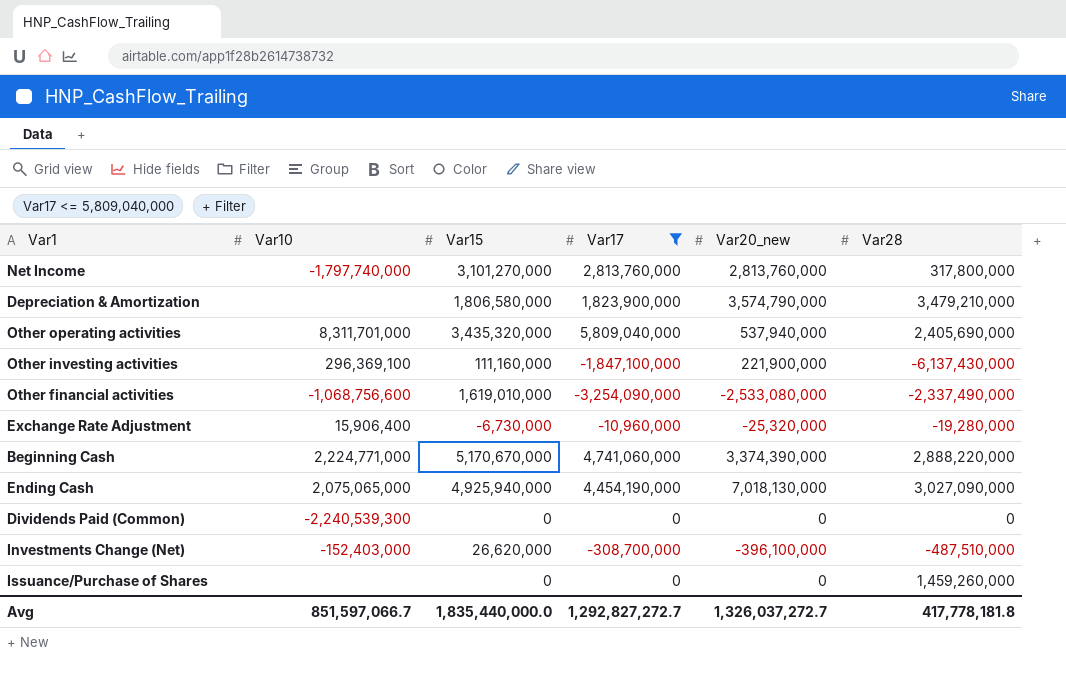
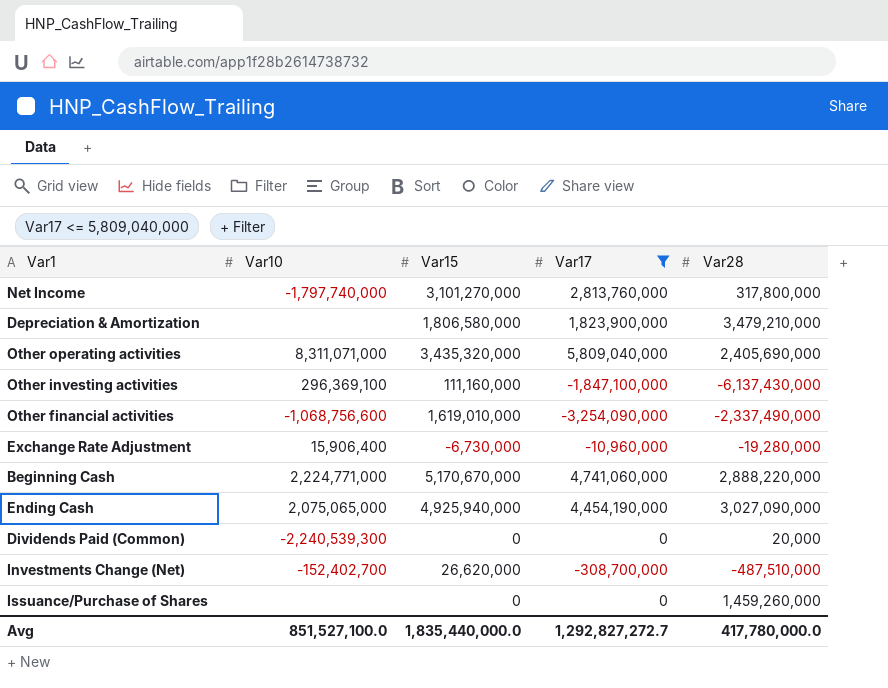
column Var20_new | position: 5 -> none
Other operating activities | Var10: 8,311,701,000 -> 8,311,071,000
Dividends Paid (Common) | Var28: 0 -> 20,000
Investments Change (Net) | Var10: -152,403,000 -> -152,402,700
Avg | Var10: 851,597,066.7 -> 851,527,100.0
Avg | Var28: 417,778,181.8 -> 417,780,000.0

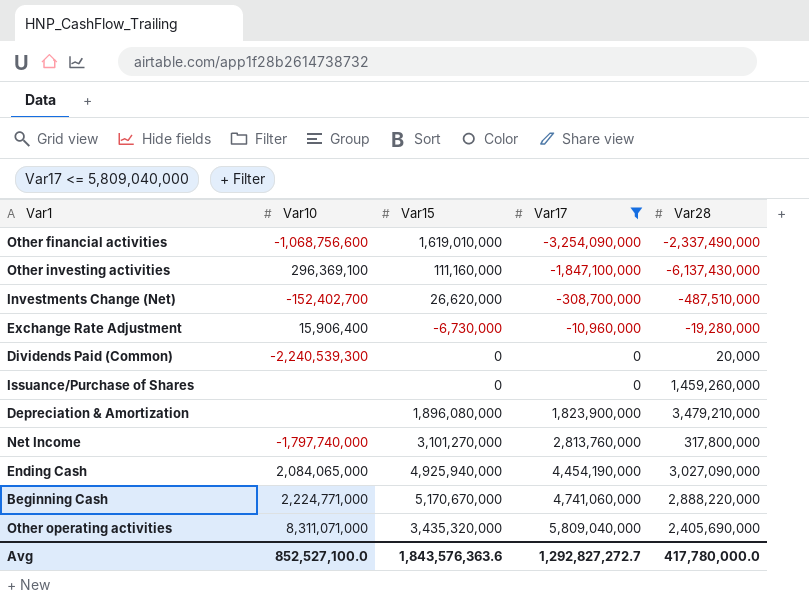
row order: none -> Var17 ascending
Depreciation & Amortization | Var15: 1,806,580,000 -> 1,896,080,000
Ending Cash | Var10: 2,075,065,000 -> 2,084,065,000
Avg | Var10: 851,527,100.0 -> 852,527,100.0
Avg | Var15: 1,835,440,000.0 -> 1,843,576,363.6

